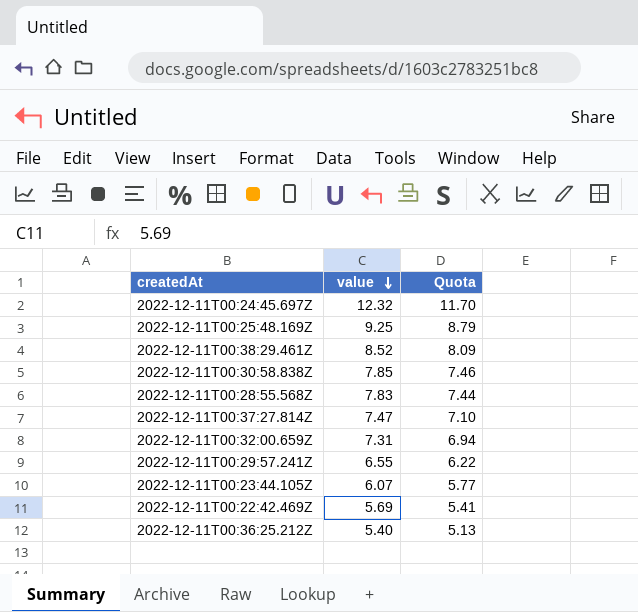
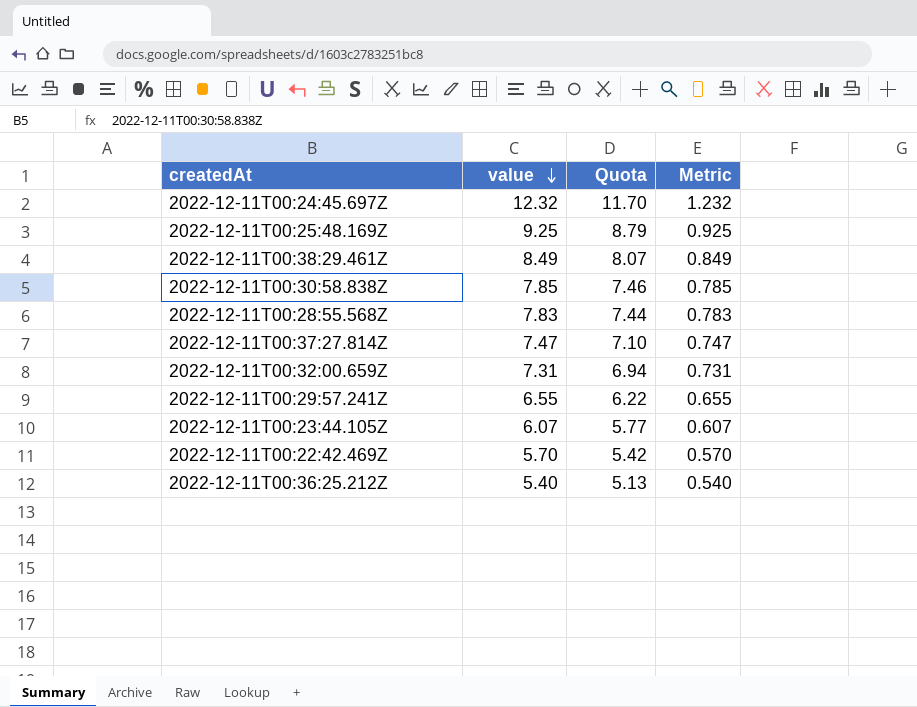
column Metric | formula: none -> [value] * 0.1
2022-12-11T00:38:29.461Z | value: 8.52 -> 8.49
2022-12-11T00:38:29.461Z | Quota: 8.09 -> 8.07
2022-12-11T00:22:42.469Z | value: 5.69 -> 5.70
2022-12-11T00:22:42.469Z | Quota: 5.41 -> 5.42

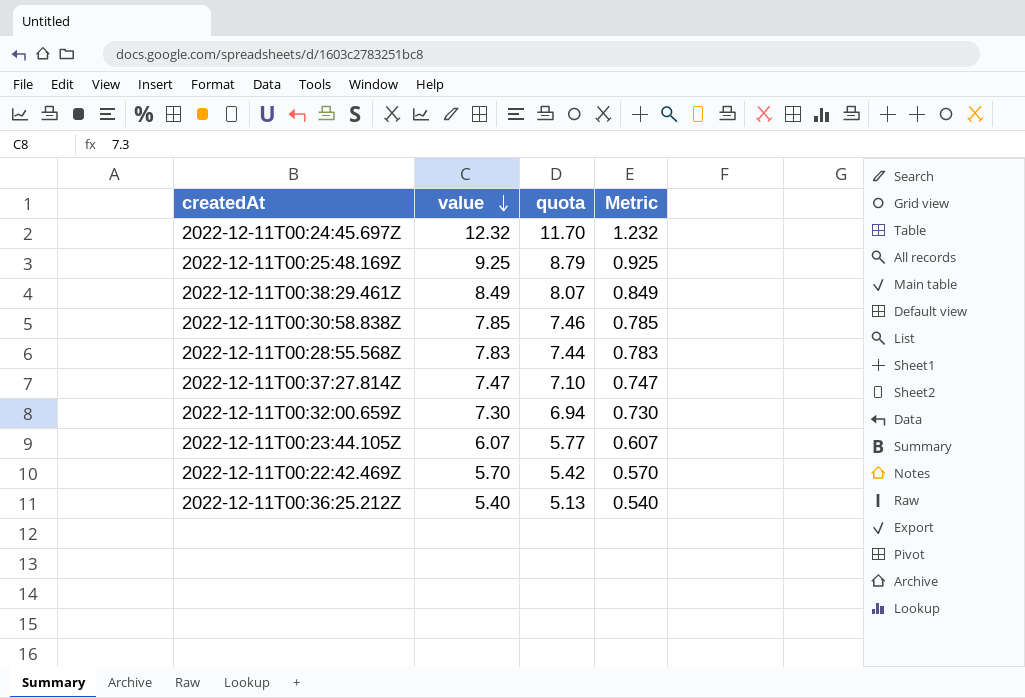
column name: Quota -> quota
row 2022-12-11T00:29:57.241Z: 6.55 | 6.22 | 0.655 -> none
2022-12-11T00:32:00.659Z | value: 7.31 -> 7.30
2022-12-11T00:32:00.659Z | Metric: 0.731 -> 0.730

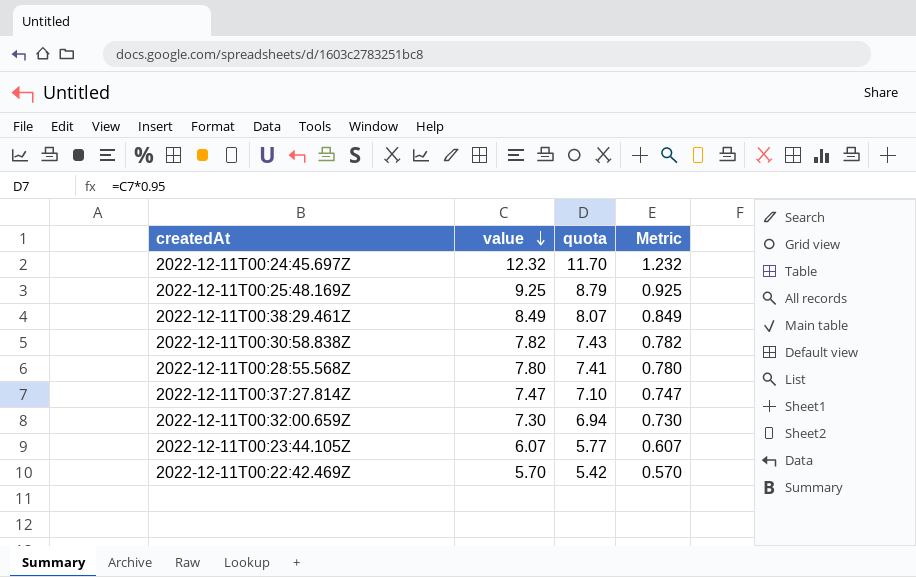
row 2022-12-11T00:36:25.212Z: 5.40 | 5.13 | 0.540 -> none
2022-12-11T00:30:58.838Z | value: 7.85 -> 7.82
2022-12-11T00:30:58.838Z | quota: 7.46 -> 7.43
2022-12-11T00:30:58.838Z | Metric: 0.785 -> 0.782
2022-12-11T00:28:55.568Z | value: 7.83 -> 7.80
2022-12-11T00:28:55.568Z | quota: 7.44 -> 7.41
2022-12-11T00:28:55.568Z | Metric: 0.783 -> 0.780

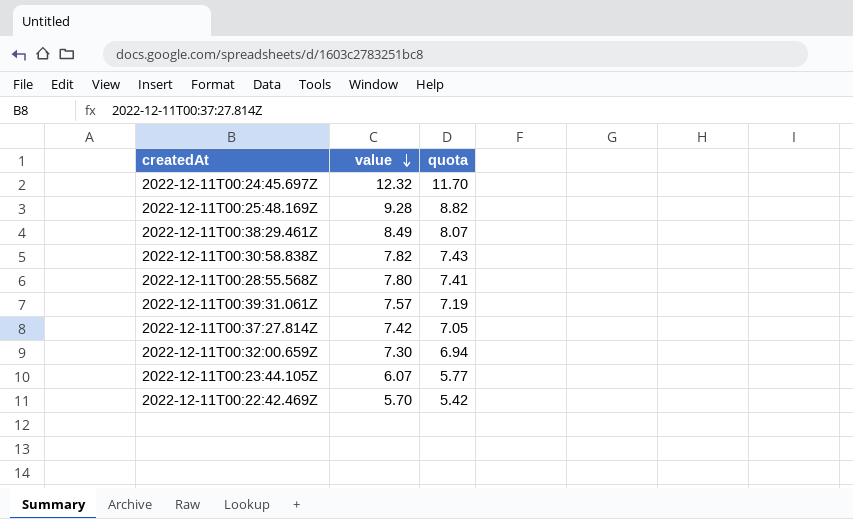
column Metric | formula: [value] * 0.1 -> none
2022-12-11T00:25:48.169Z | value: 9.25 -> 9.28
2022-12-11T00:25:48.169Z | quota: 8.79 -> 8.82
row 2022-12-11T00:39:31.061Z: none -> 7.57 | 7.19
2022-12-11T00:37:27.814Z | value: 7.47 -> 7.42
2022-12-11T00:37:27.814Z | quota: 7.10 -> 7.05

